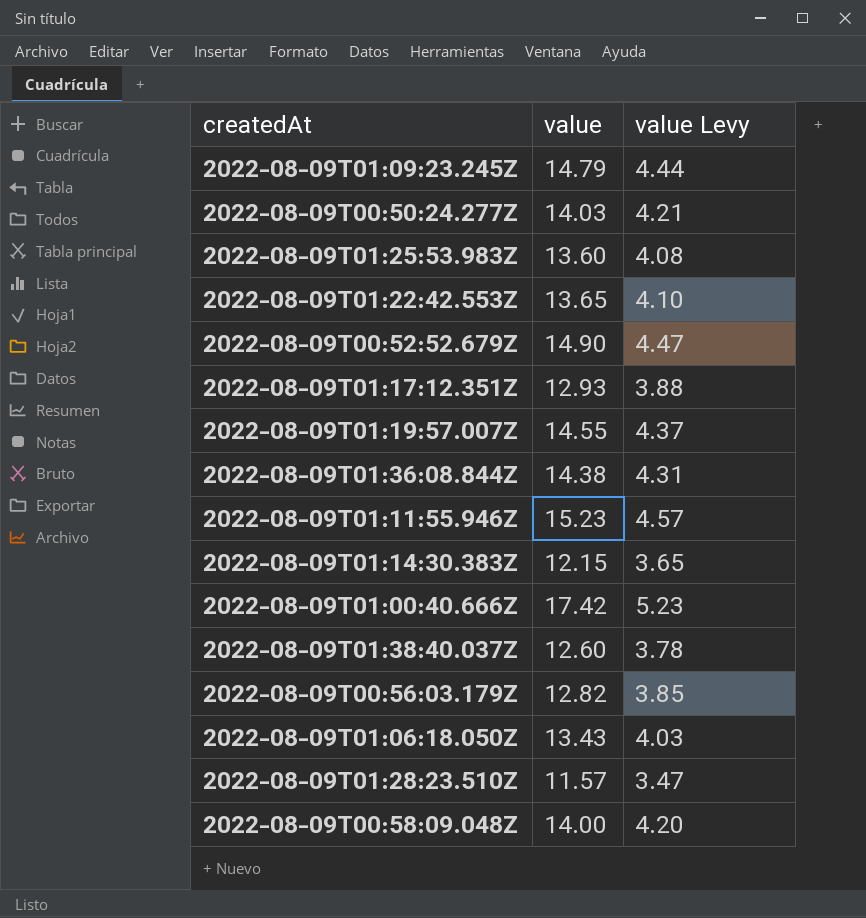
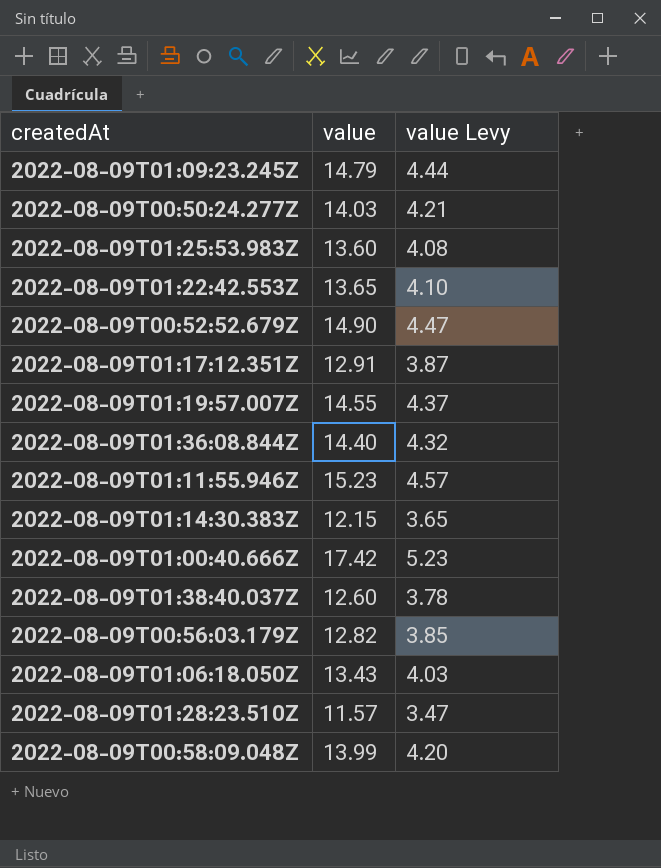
2022-08-09T01:17:12.351Z | value: 12.93 -> 12.91
2022-08-09T01:17:12.351Z | value Levy: 3.88 -> 3.87
2022-08-09T01:36:08.844Z | value: 14.38 -> 14.40
2022-08-09T01:36:08.844Z | value Levy: 4.31 -> 4.32
2022-08-09T00:58:09.048Z | value: 14.00 -> 13.99

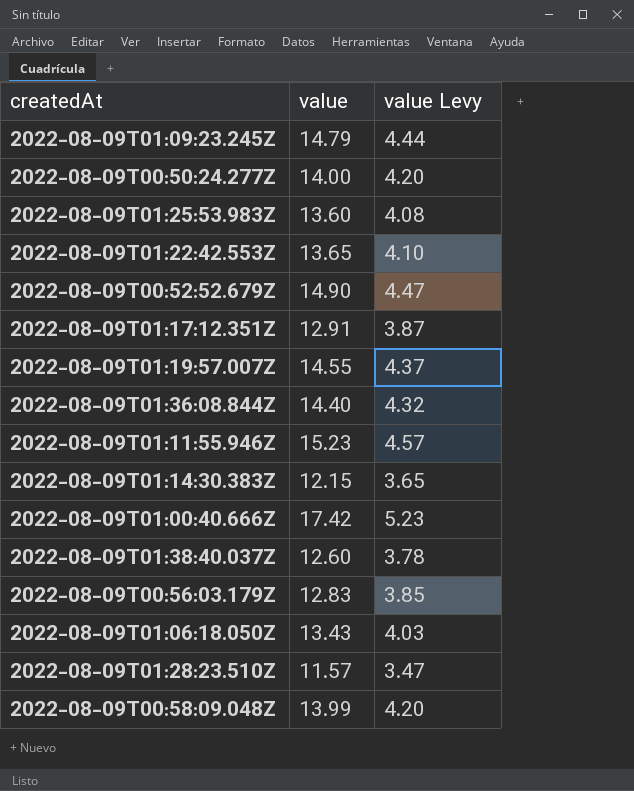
2022-08-09T00:50:24.277Z | value: 14.03 -> 14.00
2022-08-09T00:50:24.277Z | value Levy: 4.21 -> 4.20
2022-08-09T00:56:03.179Z | value: 12.82 -> 12.83

